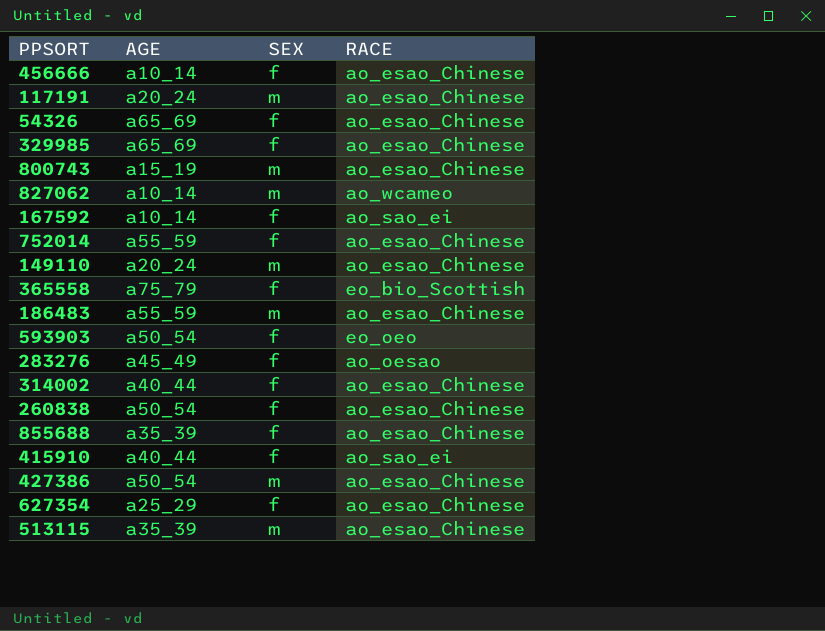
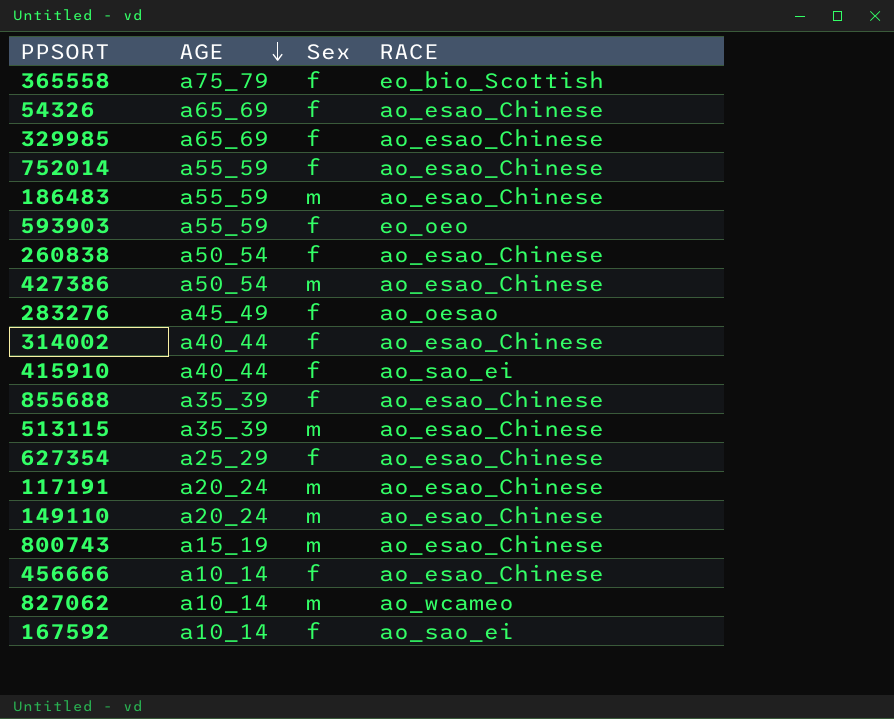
row order: none -> AGE descending
column name: SEX -> Sex
593903 | AGE: a50_54 -> a55_59

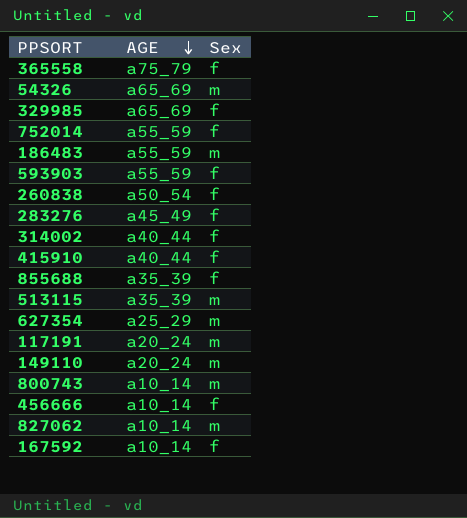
column RACE | position: 4 -> none
row 427386: a50_54 | m | ao_esao_Chinese -> none
54326 | Sex: f -> m
627354 | Sex: f -> m
800743 | AGE: a15_19 -> a10_14

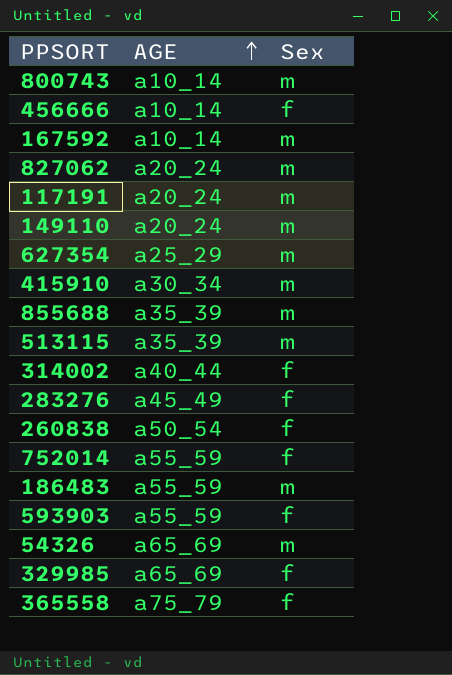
row order: AGE descending -> AGE ascending
167592 | Sex: f -> m
827062 | AGE: a10_14 -> a20_24
415910 | AGE: a40_44 -> a30_34
415910 | Sex: f -> m
855688 | Sex: f -> m

